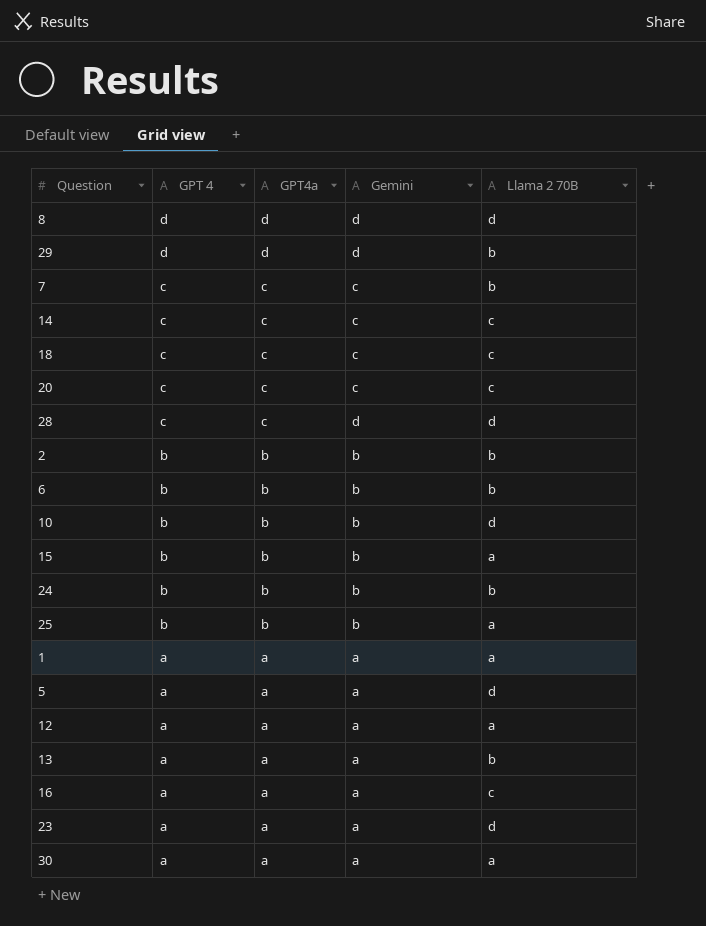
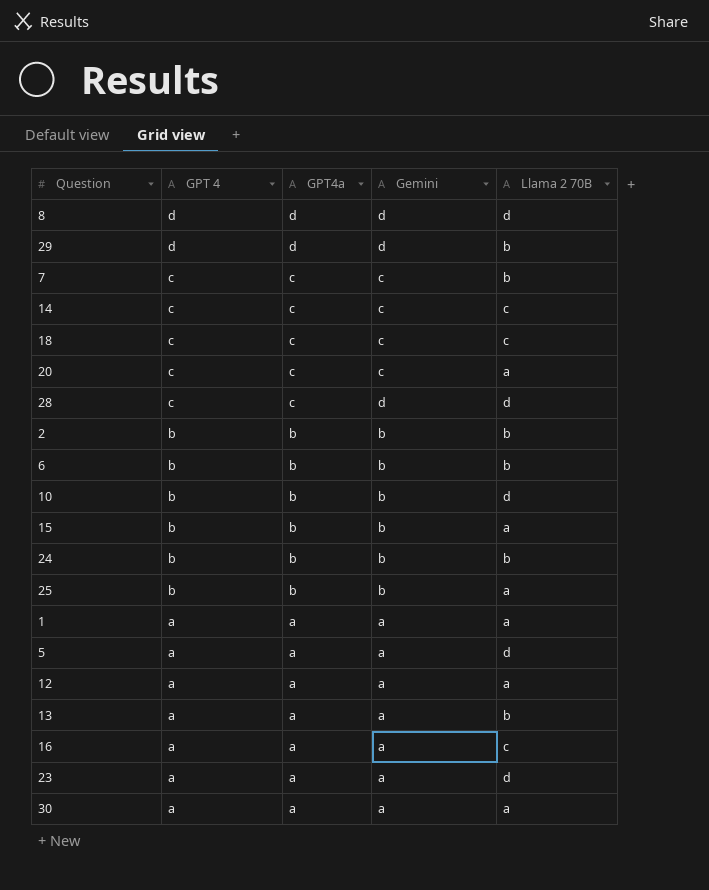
20 | Llama 2 70B: c -> a

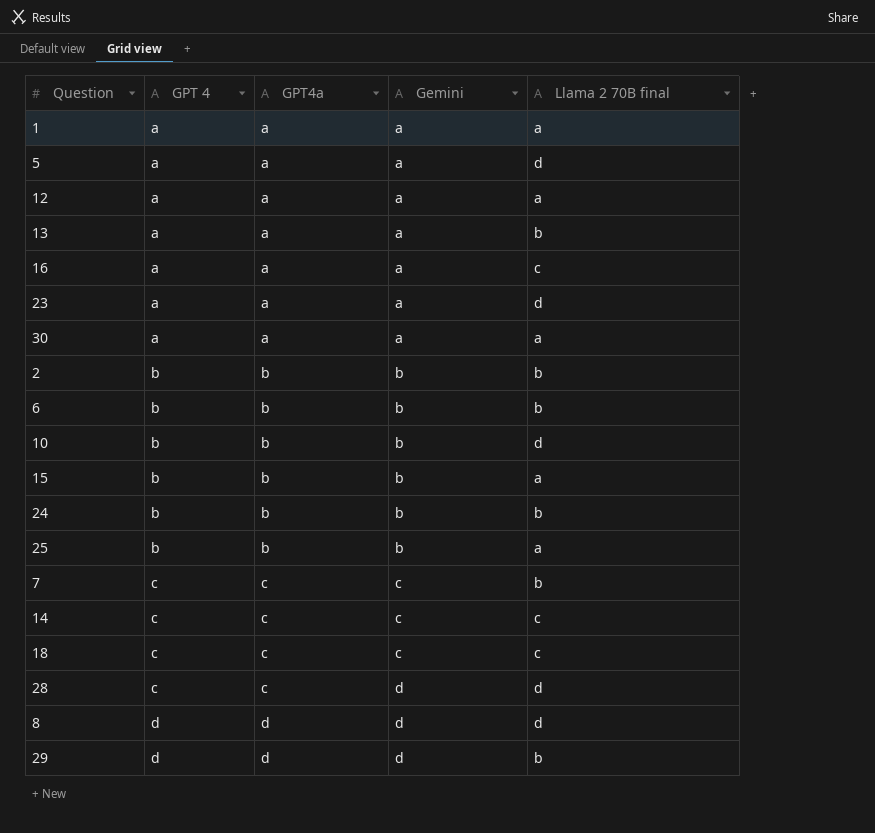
row order: GPT 4 descending -> GPT 4 ascending
column name: Llama 2 70B -> Llama 2 70B final
row 20: c | c | c | a -> none

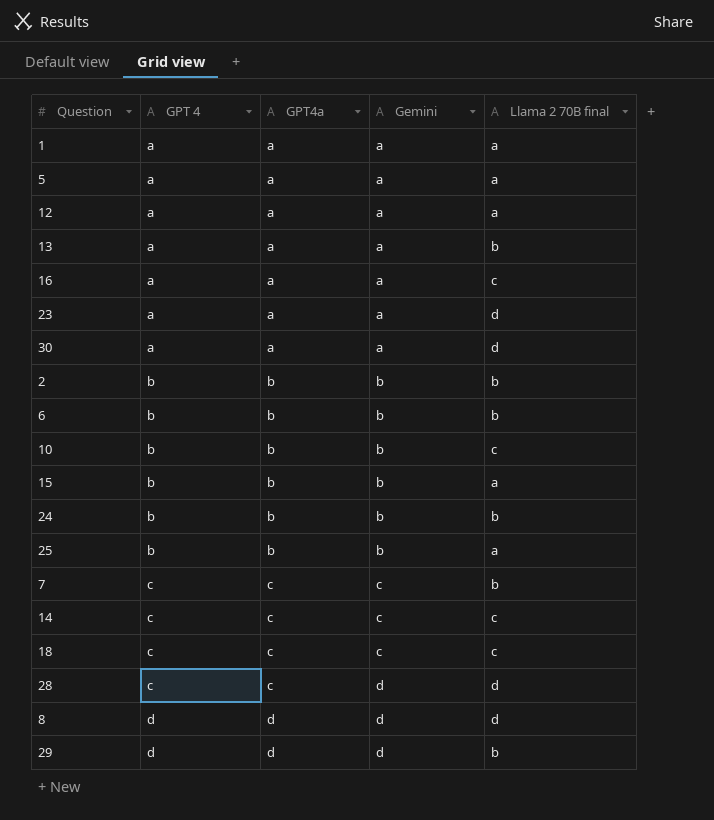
5 | Llama 2 70B final: d -> a
30 | Llama 2 70B final: a -> d
10 | Llama 2 70B final: d -> c

